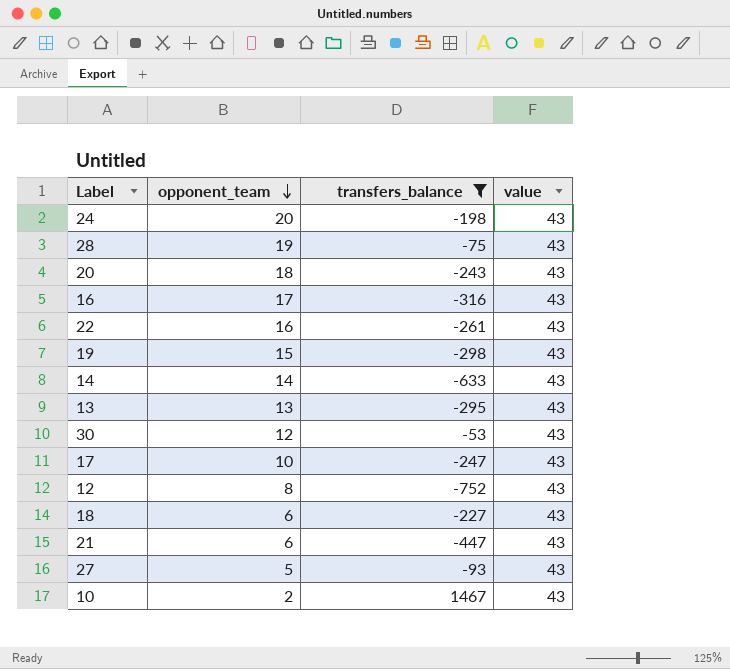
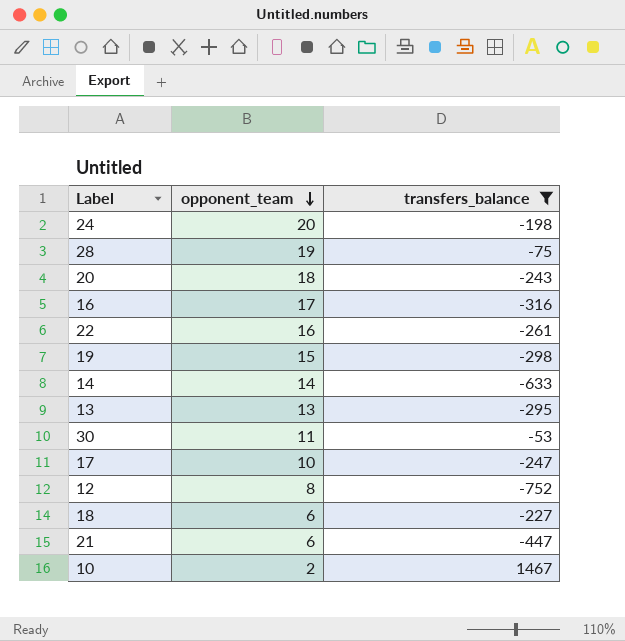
column value | position: 4 -> none
row 27: 5 | -93 | 43 -> none
30 | opponent_team: 12 -> 11

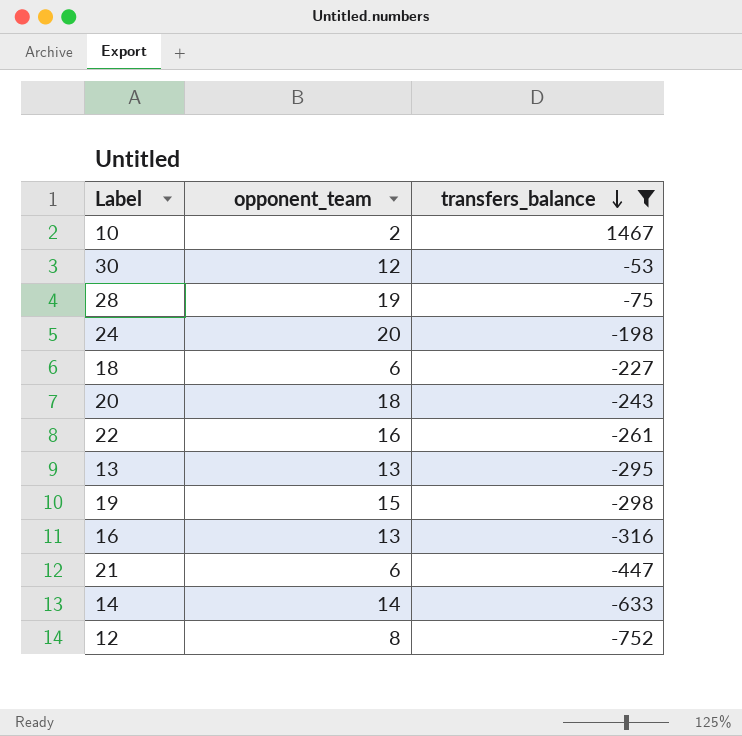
row order: opponent_team descending -> transfers_balance descending
row 17: 10 | -247 -> none
30 | opponent_team: 11 -> 12
16 | opponent_team: 17 -> 13

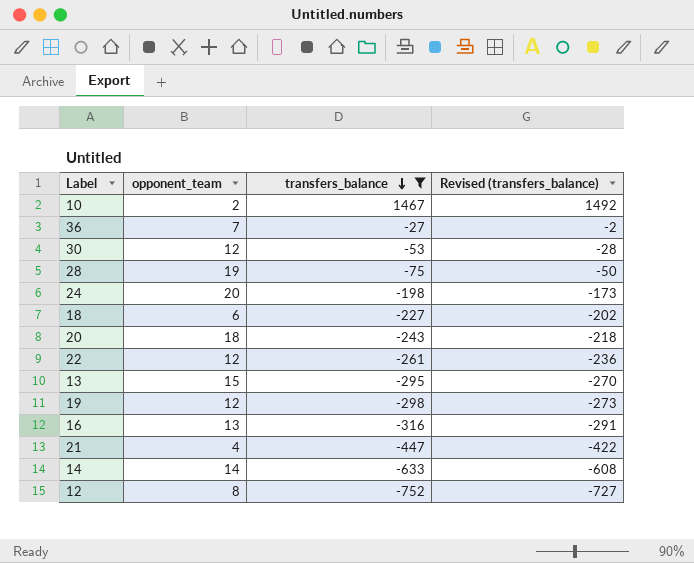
column Revised (transfers_balance) | formula: none -> [transfers_balance] + 25
row 36: none -> 7 | -27 | -2
22 | opponent_team: 16 -> 12
13 | opponent_team: 13 -> 15
19 | opponent_team: 15 -> 12
21 | opponent_team: 6 -> 4

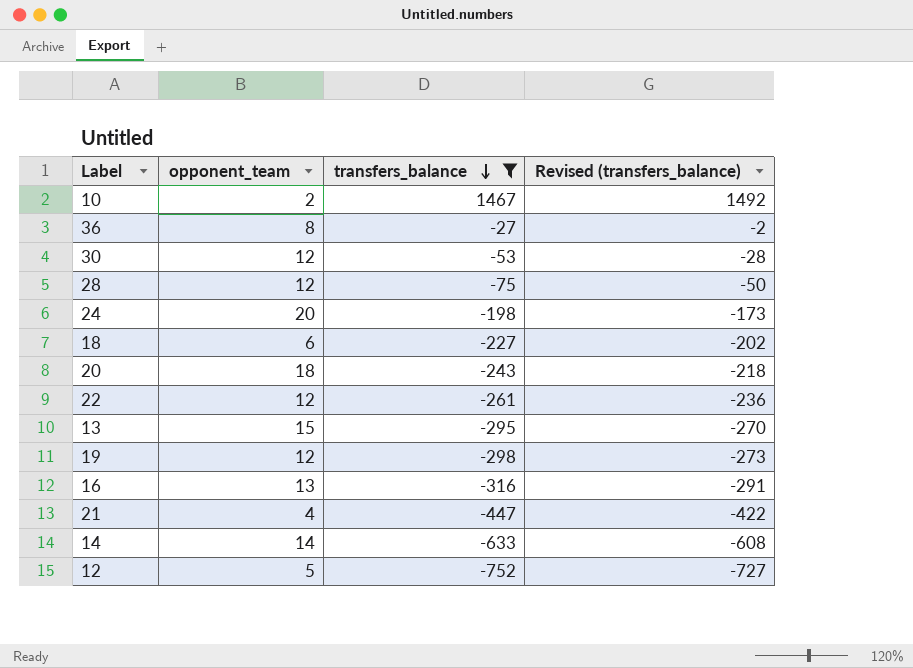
36 | opponent_team: 7 -> 8
28 | opponent_team: 19 -> 12
12 | opponent_team: 8 -> 5

